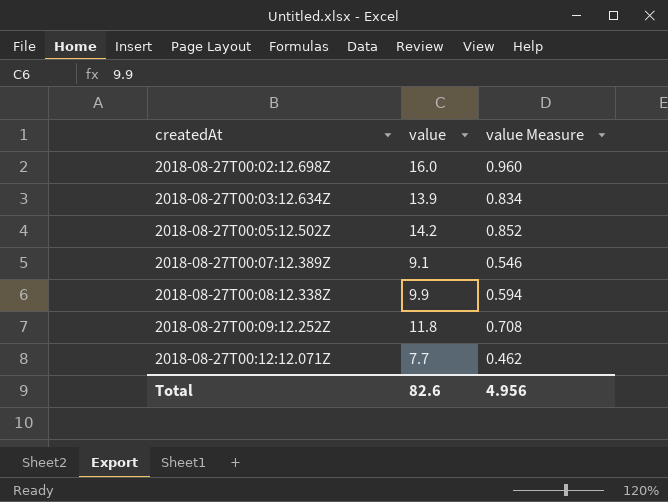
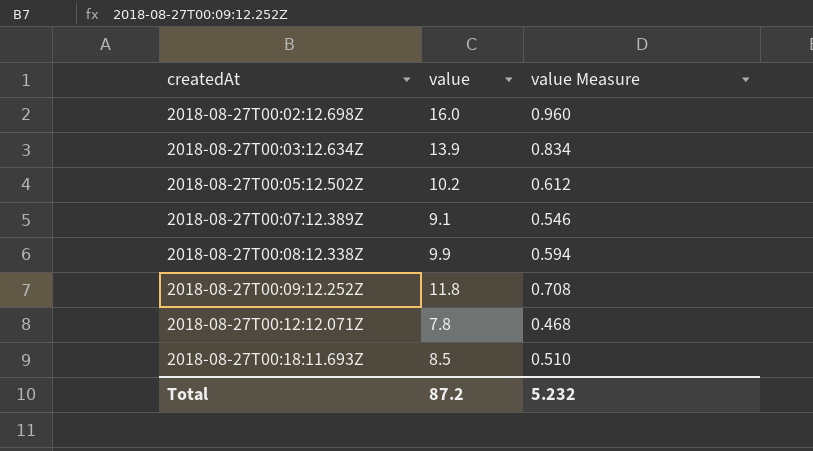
2018-08-27T00:05:12.502Z | value: 14.2 -> 10.2
2018-08-27T00:05:12.502Z | value Measure: 0.852 -> 0.612
2018-08-27T00:12:12.071Z | value: 7.7 -> 7.8
2018-08-27T00:12:12.071Z | value Measure: 0.462 -> 0.468
row 2018-08-27T00:18:11.693Z: none -> 8.5 | 0.510
Total | value: 82.6 -> 87.2
Total | value Measure: 4.956 -> 5.232

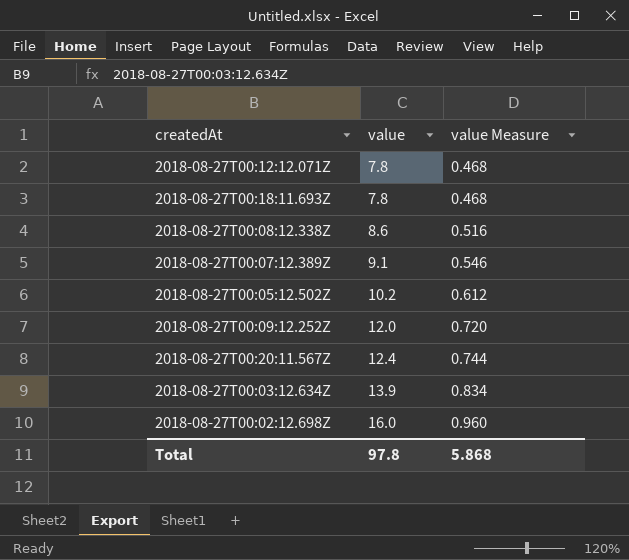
row order: createdAt ascending -> value ascending
2018-08-27T00:18:11.693Z | value: 8.5 -> 7.8
2018-08-27T00:18:11.693Z | value Measure: 0.510 -> 0.468
2018-08-27T00:08:12.338Z | value: 9.9 -> 8.6
2018-08-27T00:08:12.338Z | value Measure: 0.594 -> 0.516
2018-08-27T00:09:12.252Z | value: 11.8 -> 12.0
2018-08-27T00:09:12.252Z | value Measure: 0.708 -> 0.720
row 2018-08-27T00:20:11.567Z: none -> 12.4 | 0.744
Total | value: 87.2 -> 97.8
Total | value Measure: 5.232 -> 5.868

